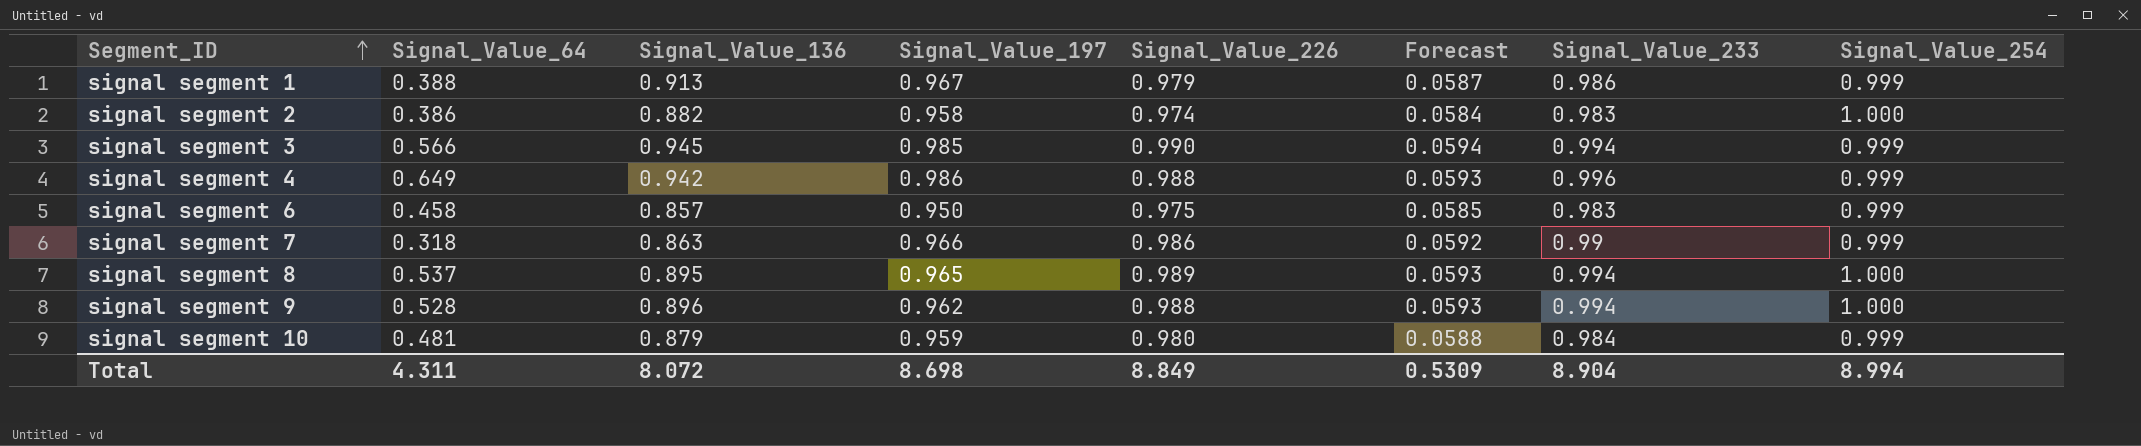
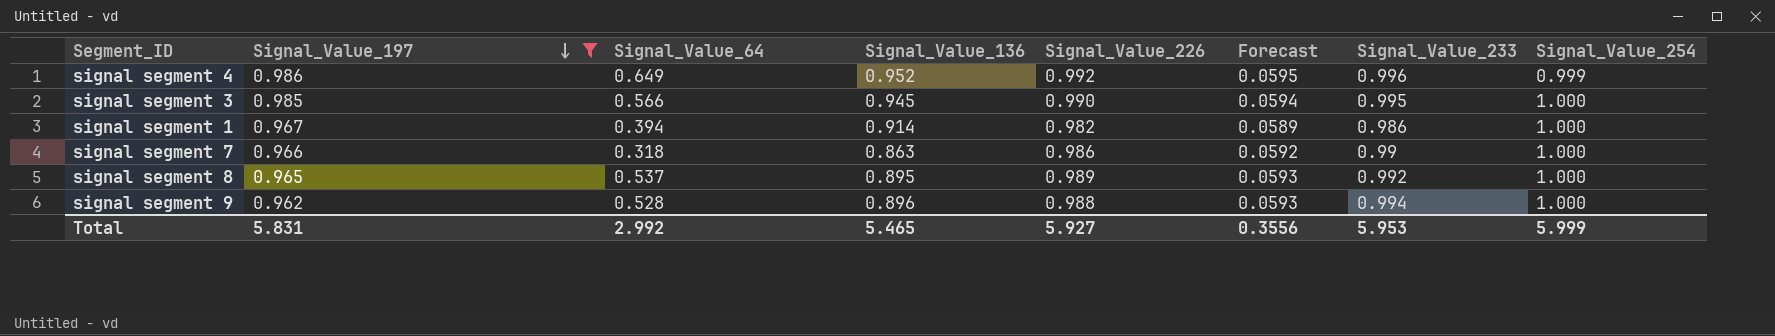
filter: none -> Signal_Value_197 >= 0.962
row order: Segment_ID ascending -> Signal_Value_197 descending
column Signal_Value_197 | position: 4 -> 2
signal segment 4 | Signal_Value_136: 0.942 -> 0.952
signal segment 4 | Signal_Value_226: 0.988 -> 0.992
signal segment 4 | Forecast: 0.0593 -> 0.0595
signal segment 3 | Signal_Value_233: 0.994 -> 0.995
signal segment 3 | Signal_Value_254: 0.999 -> 1.000
signal segment 1 | Signal_Value_64: 0.388 -> 0.394
signal segment 1 | Signal_Value_136: 0.913 -> 0.914
signal segment 1 | Signal_Value_226: 0.979 -> 0.982
signal segment 1 | Forecast: 0.0587 -> 0.0589
signal segment 1 | Signal_Value_254: 0.999 -> 1.000
signal segment 7 | Signal_Value_254: 0.999 -> 1.000
signal segment 8 | Signal_Value_233: 0.994 -> 0.992
Total | Signal_Value_197: 8.698 -> 5.831
Total | Signal_Value_64: 4.311 -> 2.992
Total | Signal_Value_136: 8.072 -> 5.465
Total | Signal_Value_226: 8.849 -> 5.927
Total | Forecast: 0.5309 -> 0.3556
Total | Signal_Value_233: 8.904 -> 5.953
Total | Signal_Value_254: 8.994 -> 5.999

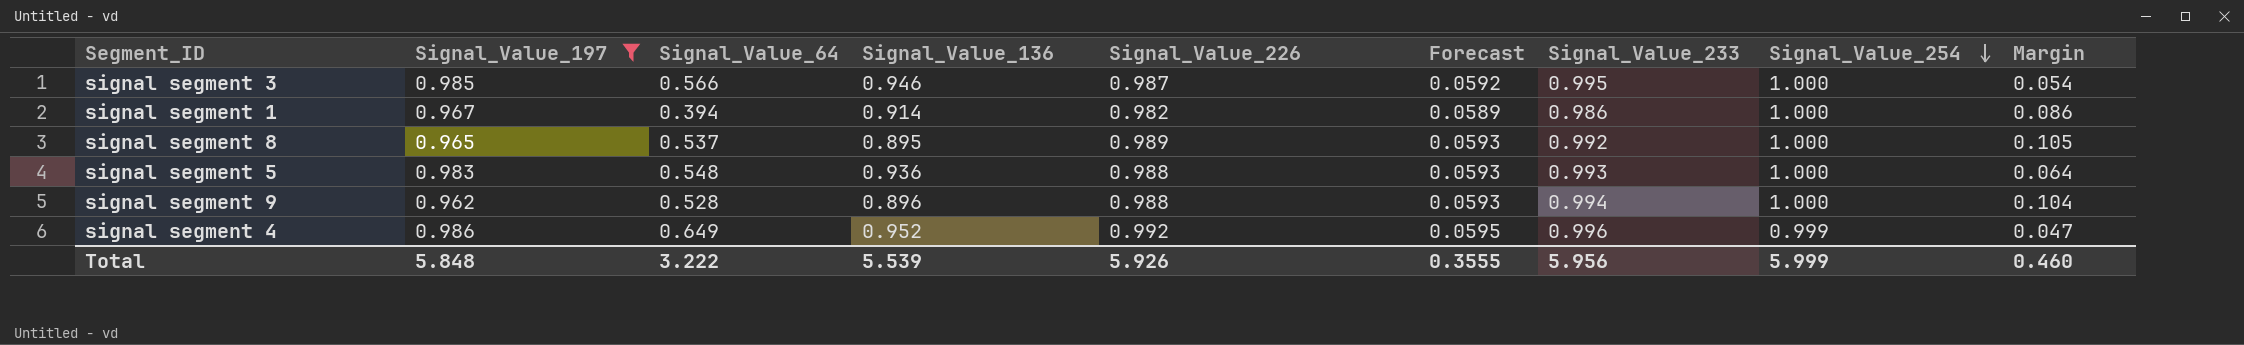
row order: Signal_Value_197 descending -> Signal_Value_254 descending
column Margin | formula: none -> [Signal_Value_254] - [Signal_Value_136]
row signal segment 7: 0.966 | 0.318 | 0.863 | 0.986 | 0.0592 | 0.99 | 1.000 -> none
signal segment 3 | Signal_Value_136: 0.945 -> 0.946
signal segment 3 | Signal_Value_226: 0.990 -> 0.987
signal segment 3 | Forecast: 0.0594 -> 0.0592
row signal segment 5: none -> 0.983 | 0.548 | 0.936 | 0.988 | 0.0593 | 0.993 | 1.000 | 0.064
Total | Signal_Value_197: 5.831 -> 5.848
Total | Signal_Value_64: 2.992 -> 3.222
Total | Signal_Value_136: 5.465 -> 5.539
Total | Signal_Value_226: 5.927 -> 5.926
Total | Forecast: 0.3556 -> 0.3555
Total | Signal_Value_233: 5.953 -> 5.956

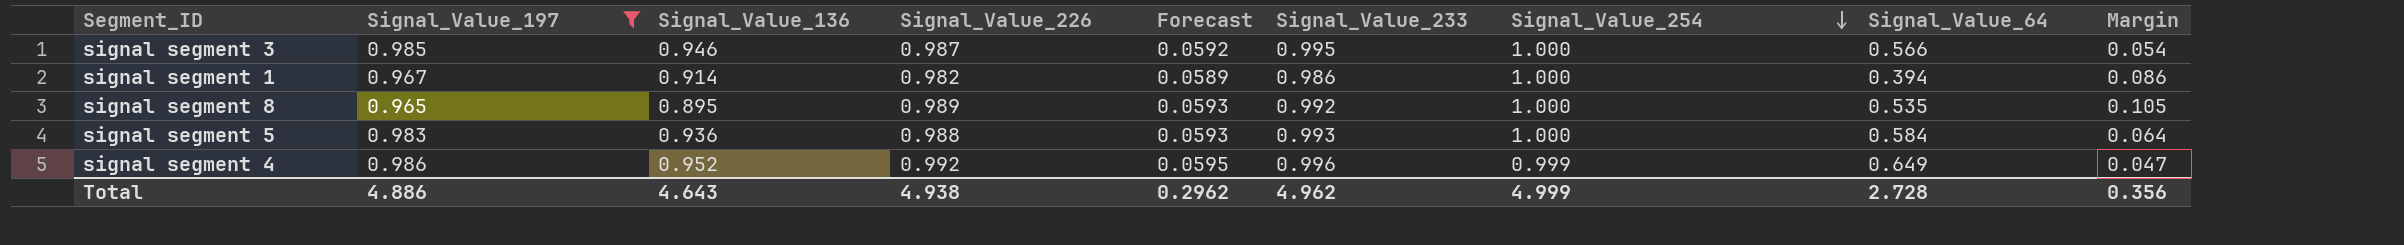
column Signal_Value_64 | position: 3 -> 8
row signal segment 9: 0.962 | 0.528 | 0.896 | 0.988 | 0.0593 | 0.994 | 1.000 | 0.104 -> none
signal segment 8 | Signal_Value_64: 0.537 -> 0.535
signal segment 5 | Signal_Value_64: 0.548 -> 0.584
Total | Signal_Value_197: 5.848 -> 4.886
Total | Signal_Value_136: 5.539 -> 4.643
Total | Signal_Value_226: 5.926 -> 4.938
Total | Forecast: 0.3555 -> 0.2962
Total | Signal_Value_233: 5.956 -> 4.962
Total | Signal_Value_254: 5.999 -> 4.999
Total | Signal_Value_64: 3.222 -> 2.728
Total | Margin: 0.460 -> 0.356

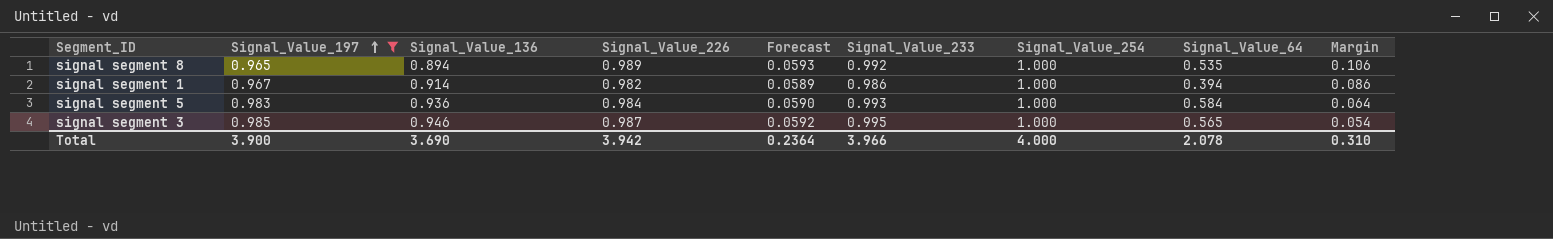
row order: Signal_Value_254 descending -> Signal_Value_197 ascending
row signal segment 4: 0.986 | 0.952 | 0.992 | 0.0595 | 0.996 | 0.999 | 0.649 | 0.047 -> none
signal segment 8 | Signal_Value_136: 0.895 -> 0.894
signal segment 8 | Margin: 0.105 -> 0.106
signal segment 5 | Signal_Value_226: 0.988 -> 0.984
signal segment 5 | Forecast: 0.0593 -> 0.0590
signal segment 3 | Signal_Value_64: 0.566 -> 0.565
Total | Signal_Value_197: 4.886 -> 3.900
Total | Signal_Value_136: 4.643 -> 3.690
Total | Signal_Value_226: 4.938 -> 3.942
Total | Forecast: 0.2962 -> 0.2364
Total | Signal_Value_233: 4.962 -> 3.966
Total | Signal_Value_254: 4.999 -> 4.000
Total | Signal_Value_64: 2.728 -> 2.078
Total | Margin: 0.356 -> 0.310

